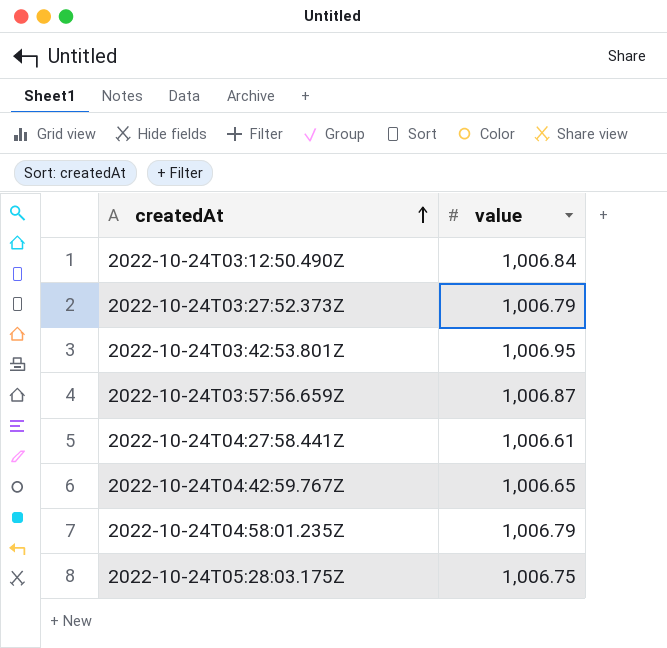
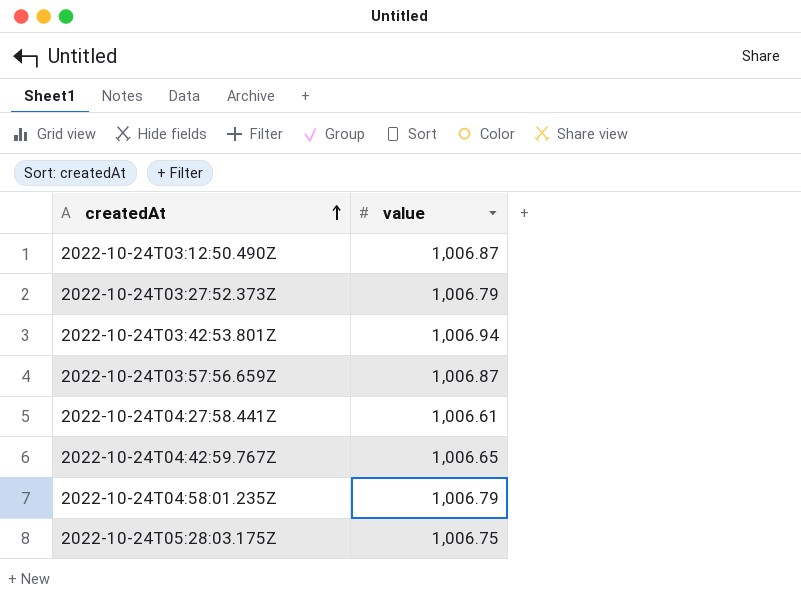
2022-10-24T03:12:50.490Z | value: 1,006.84 -> 1,006.87
2022-10-24T03:42:53.801Z | value: 1,006.95 -> 1,006.94

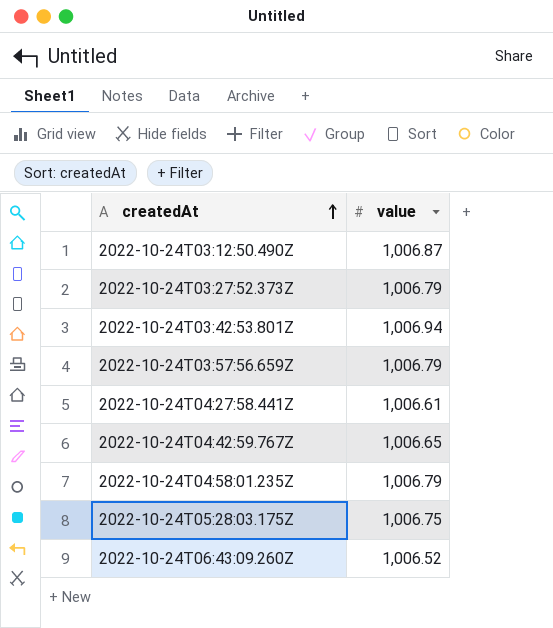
2022-10-24T03:57:56.659Z | value: 1,006.87 -> 1,006.79
row 2022-10-24T06:43:09.260Z: none -> 1,006.52

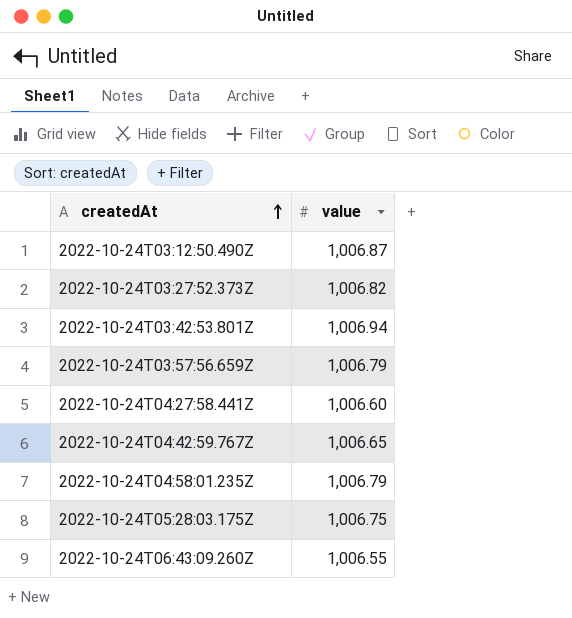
2022-10-24T03:27:52.373Z | value: 1,006.79 -> 1,006.82
2022-10-24T04:27:58.441Z | value: 1,006.61 -> 1,006.60
2022-10-24T06:43:09.260Z | value: 1,006.52 -> 1,006.55

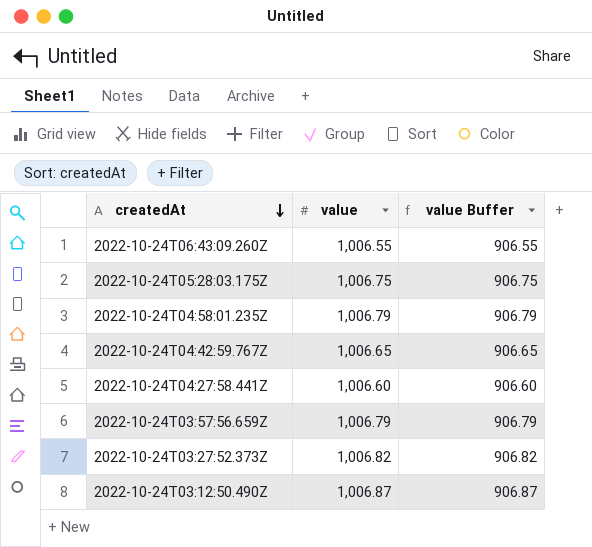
row order: createdAt ascending -> createdAt descending
column value Buffer | formula: none -> [value] - 100
row 2022-10-24T03:42:53.801Z: 1,006.94 -> none

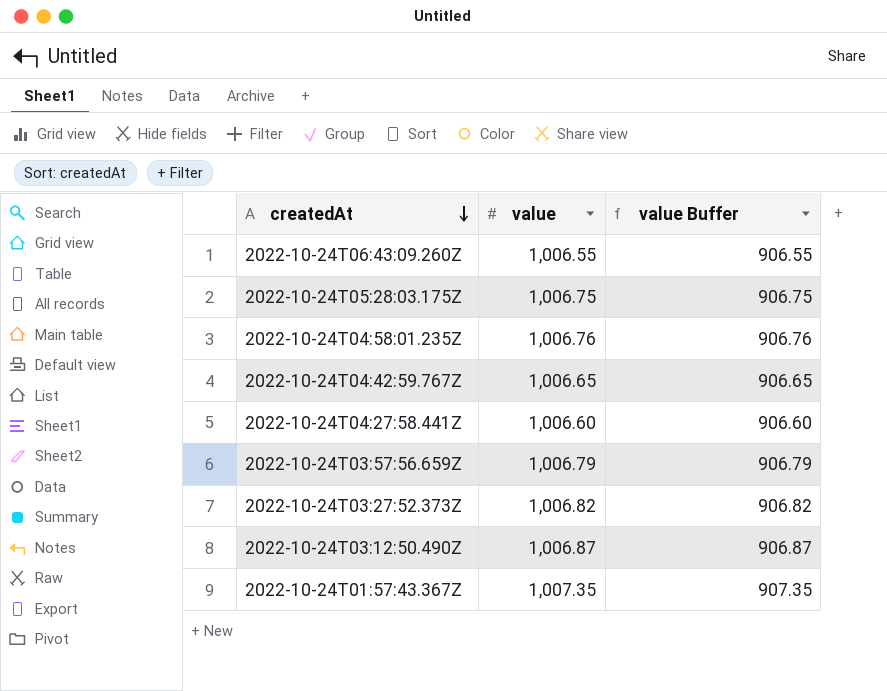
2022-10-24T04:58:01.235Z | value: 1,006.79 -> 1,006.76
2022-10-24T04:58:01.235Z | value Buffer: 906.79 -> 906.76
row 2022-10-24T01:57:43.367Z: none -> 1,007.35 | 907.35

